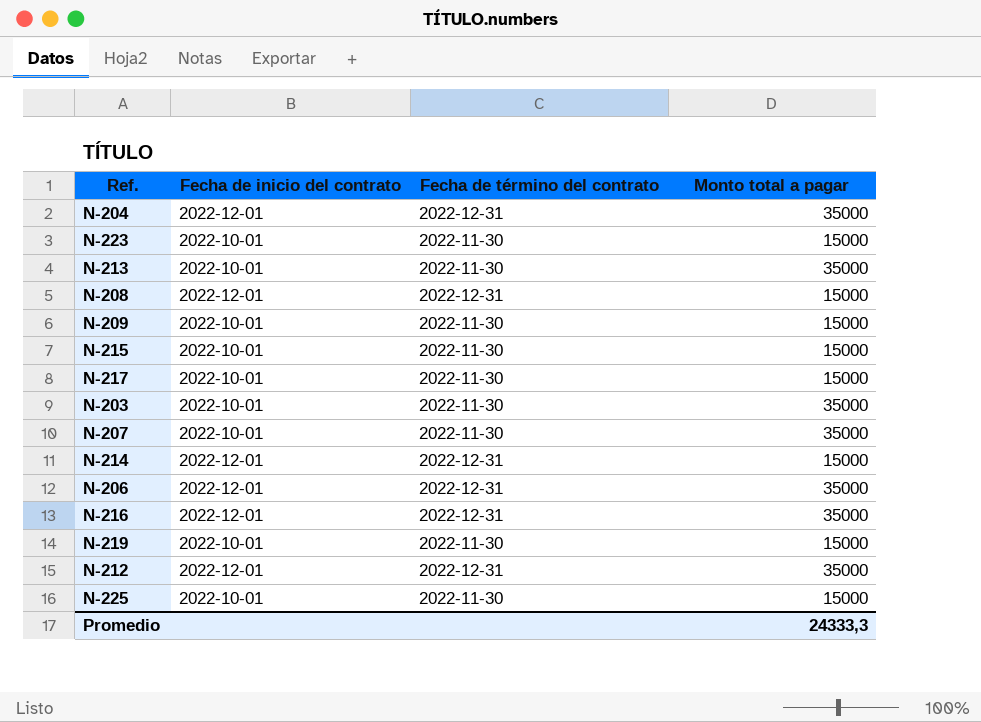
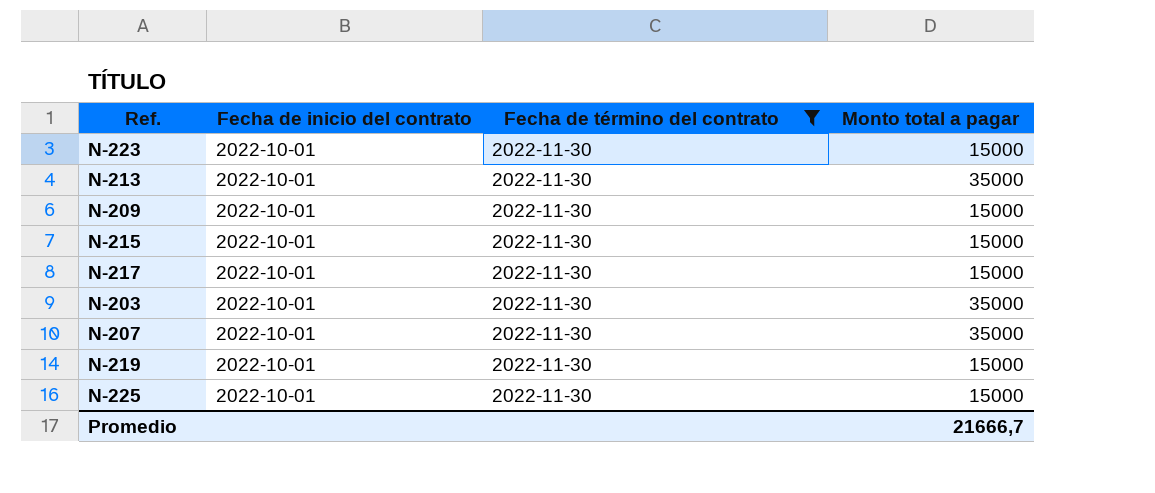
filter: none -> Fecha de término del contrato = 2022-11-30
Promedio | Monto total a pagar: 24333,3 -> 21666,7

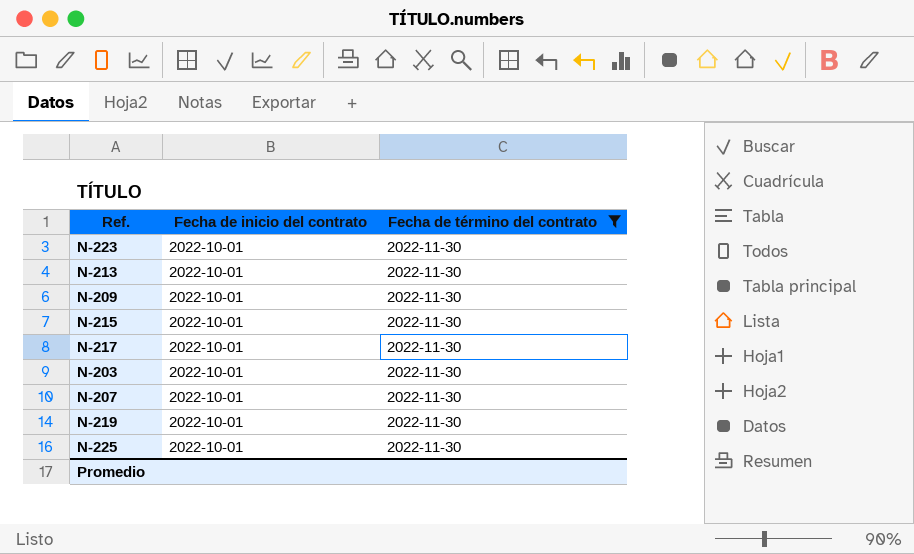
column Monto total a pagar | position: 4 -> none

